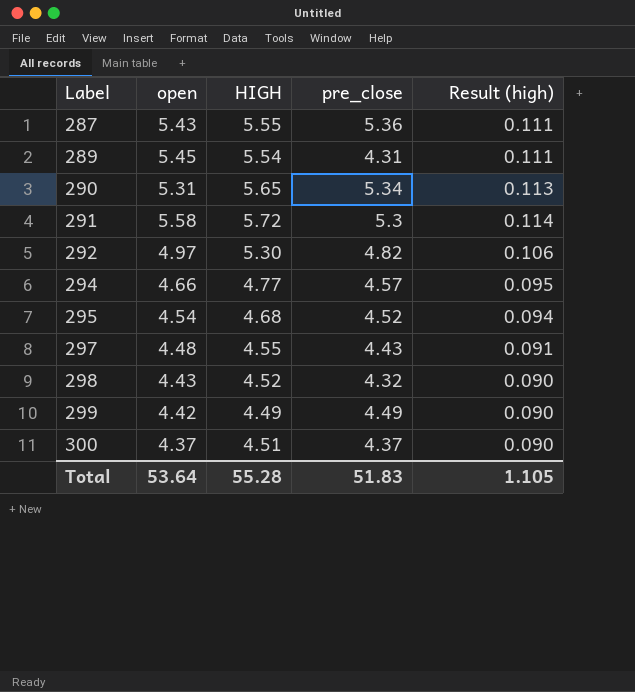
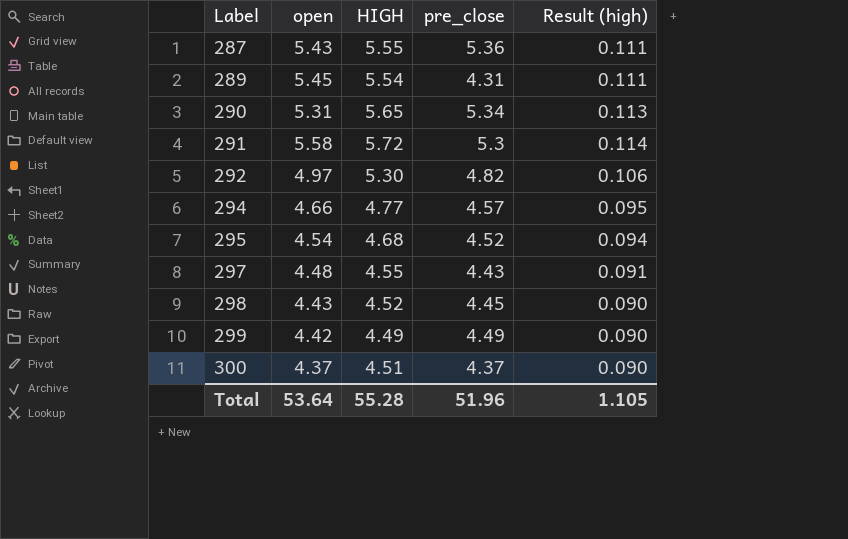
298 | pre_close: 4.32 -> 4.45
Total | pre_close: 51.83 -> 51.96

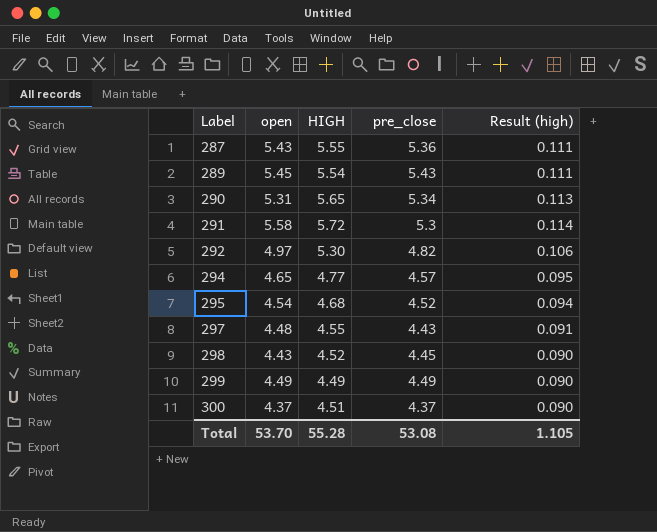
289 | pre_close: 4.31 -> 5.43
294 | open: 4.66 -> 4.65
299 | open: 4.42 -> 4.49
Total | open: 53.64 -> 53.70
Total | pre_close: 51.96 -> 53.08

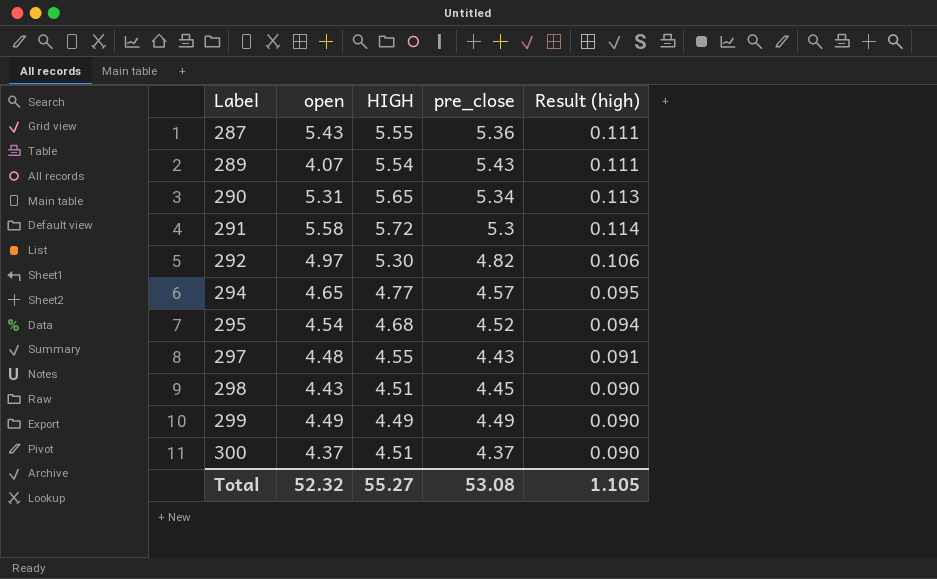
289 | open: 5.45 -> 4.07
298 | HIGH: 4.52 -> 4.51
Total | open: 53.70 -> 52.32
Total | HIGH: 55.28 -> 55.27

